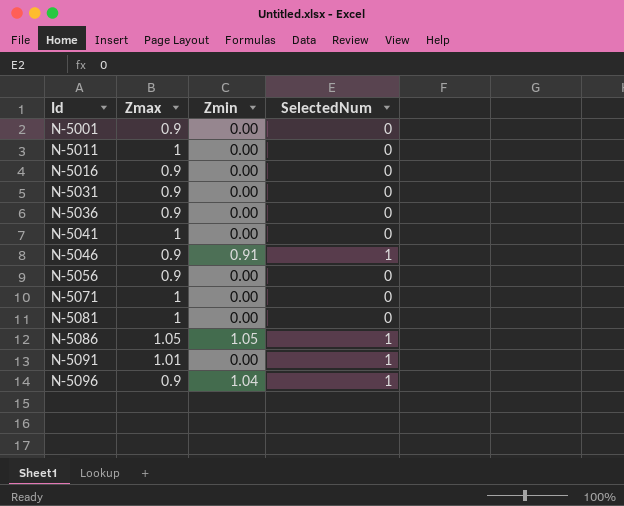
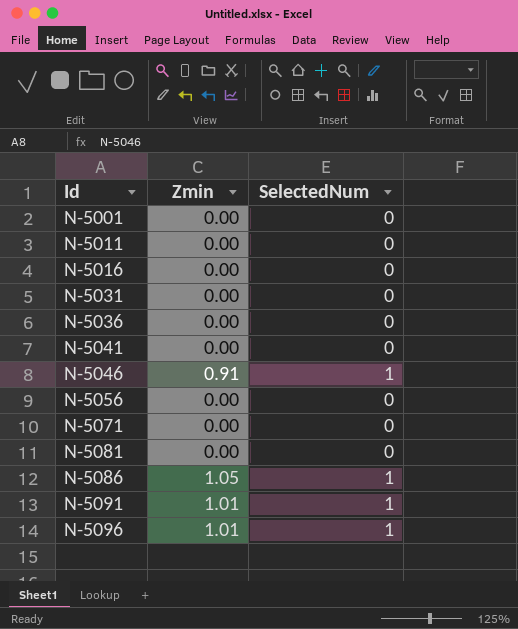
column Zmax | position: 2 -> none
N-5091 | Zmin: 0.00 -> 1.01
N-5096 | Zmin: 1.04 -> 1.01

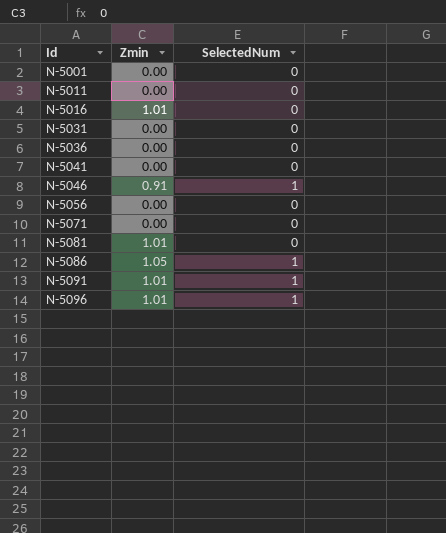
N-5016 | Zmin: 0.00 -> 1.01
N-5081 | Zmin: 0.00 -> 1.01

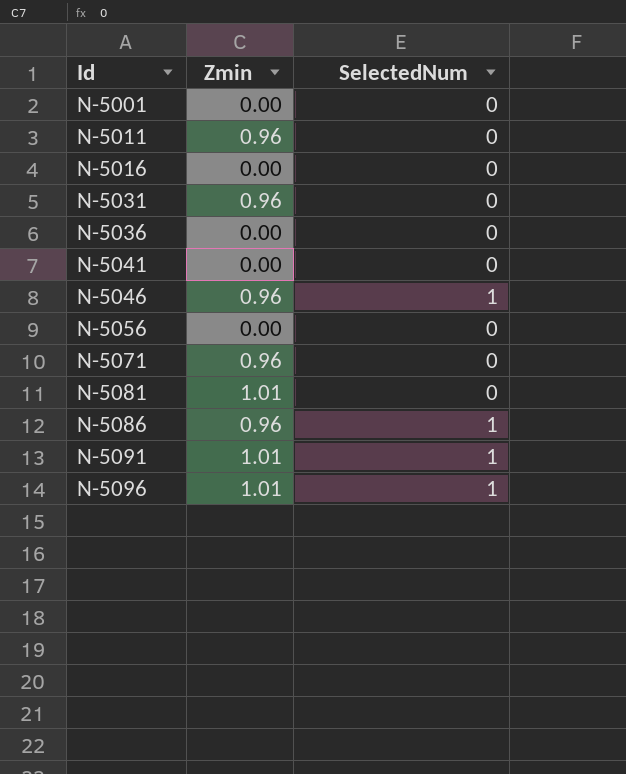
N-5011 | Zmin: 0.00 -> 0.96
N-5016 | Zmin: 1.01 -> 0.00
N-5031 | Zmin: 0.00 -> 0.96
N-5046 | Zmin: 0.91 -> 0.96
N-5071 | Zmin: 0.00 -> 0.96
N-5086 | Zmin: 1.05 -> 0.96

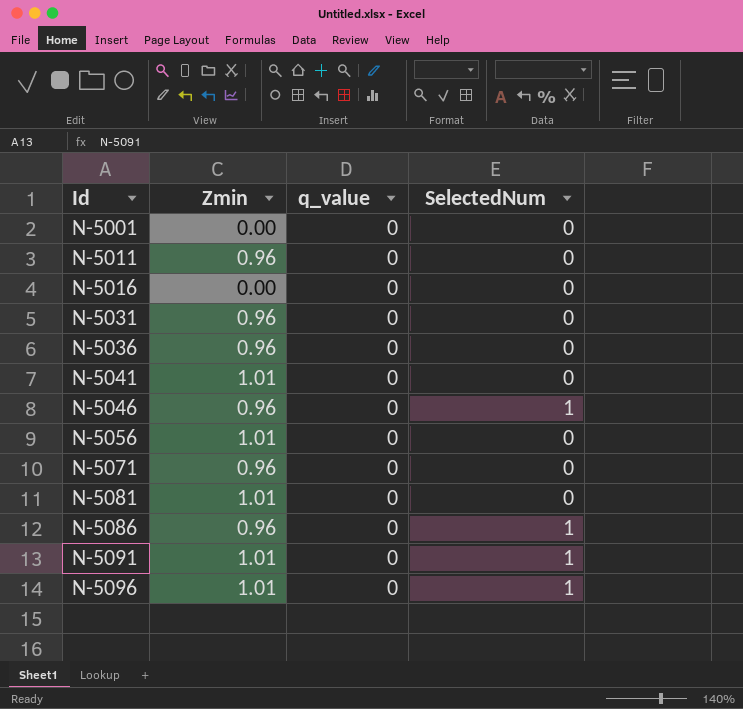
column q_value | position: none -> 3
N-5036 | Zmin: 0.00 -> 0.96
N-5041 | Zmin: 0.00 -> 1.01
N-5056 | Zmin: 0.00 -> 1.01

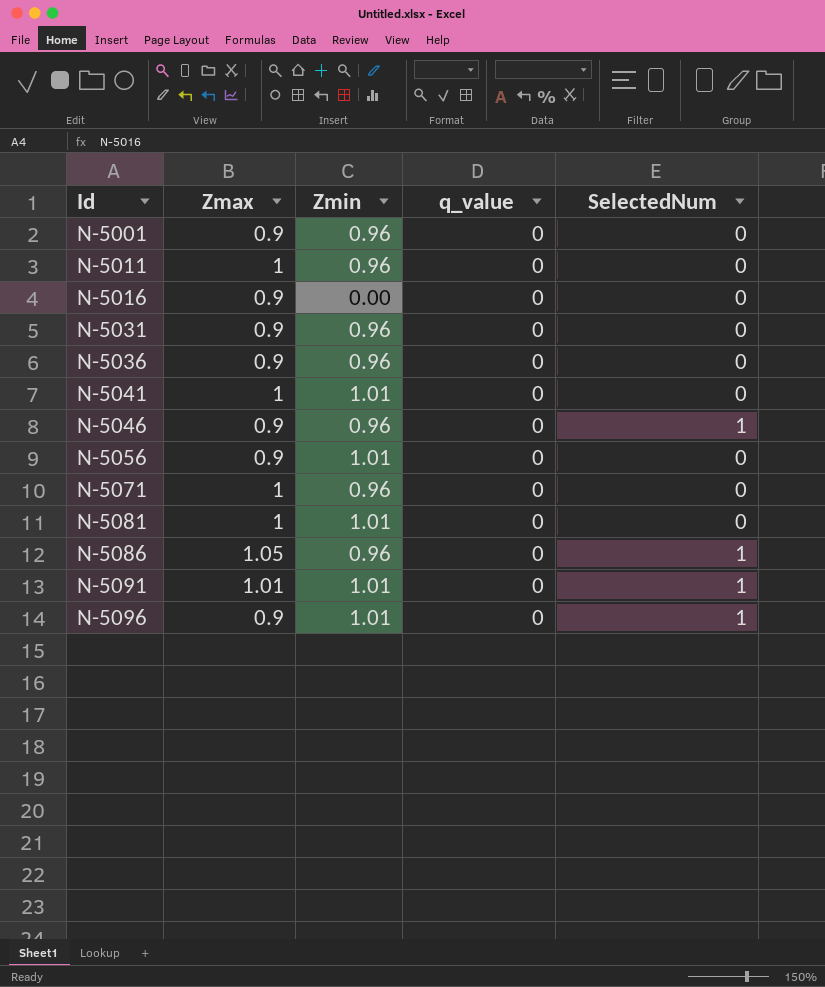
column Zmax | position: none -> 2
N-5001 | Zmin: 0.00 -> 0.96

